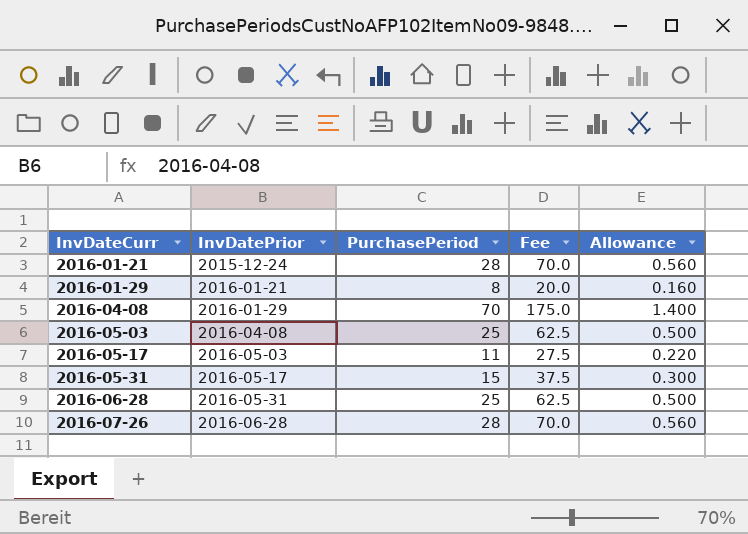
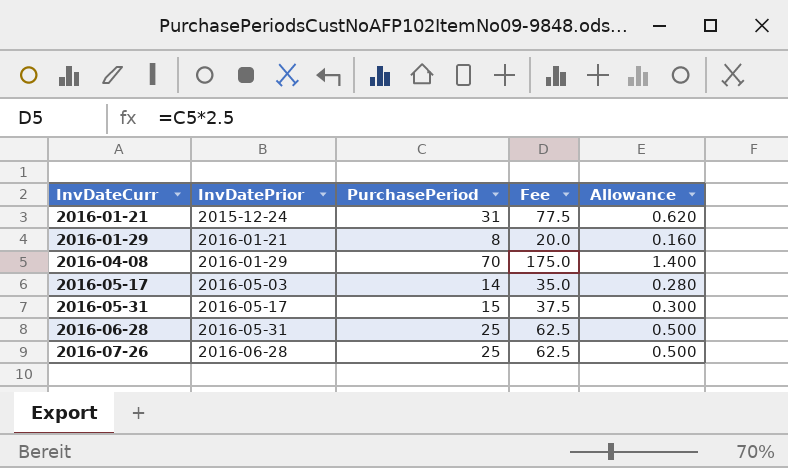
row 2016-05-03: 2016-04-08 | 25 | 62.5 | 0.500 -> none
2016-01-21 | PurchasePeriod: 28 -> 31
2016-01-21 | Fee: 70.0 -> 77.5
2016-01-21 | Allowance: 0.560 -> 0.620
2016-05-17 | PurchasePeriod: 11 -> 14
2016-05-17 | Fee: 27.5 -> 35.0
2016-05-17 | Allowance: 0.220 -> 0.280
2016-07-26 | PurchasePeriod: 28 -> 25
2016-07-26 | Fee: 70.0 -> 62.5
2016-07-26 | Allowance: 0.560 -> 0.500

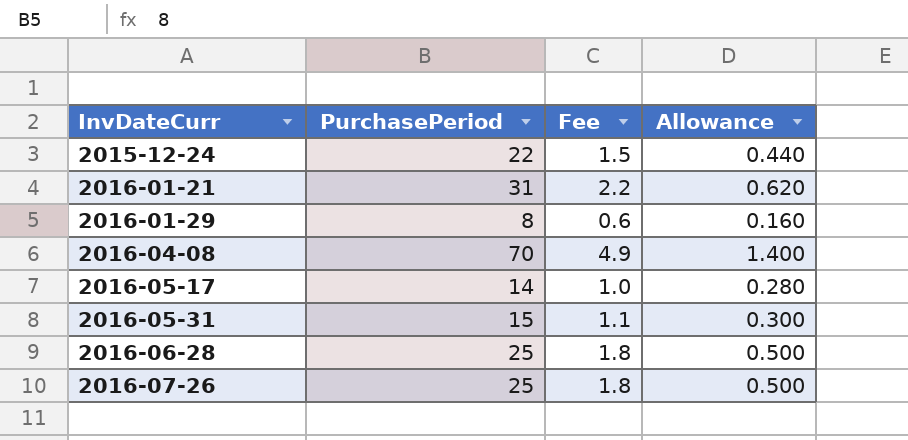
column InvDatePrior | position: 2 -> none
column Fee | formula: [PurchasePeriod] * 2.5 -> [PurchasePeriod] * 0.07
row 2015-12-24: none -> 22 | 1.5 | 0.440

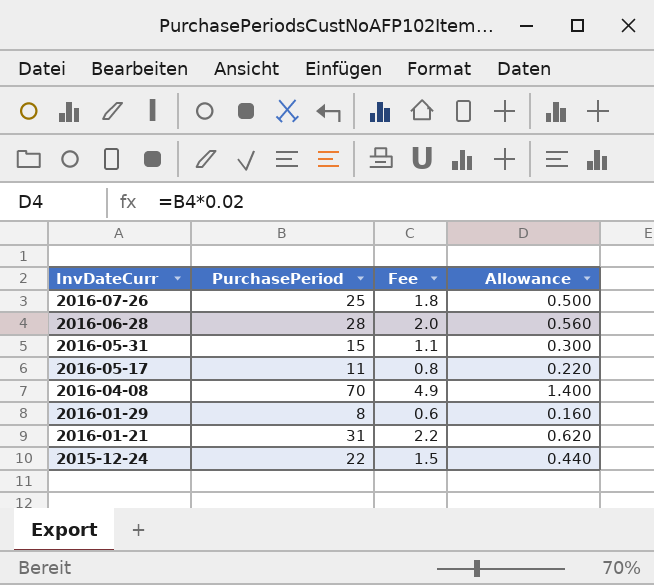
row order: InvDateCurr ascending -> InvDateCurr descending
2016-06-28 | PurchasePeriod: 25 -> 28
2016-06-28 | Fee: 1.8 -> 2.0
2016-06-28 | Allowance: 0.500 -> 0.560
2016-05-17 | PurchasePeriod: 14 -> 11
2016-05-17 | Fee: 1.0 -> 0.8
2016-05-17 | Allowance: 0.280 -> 0.220

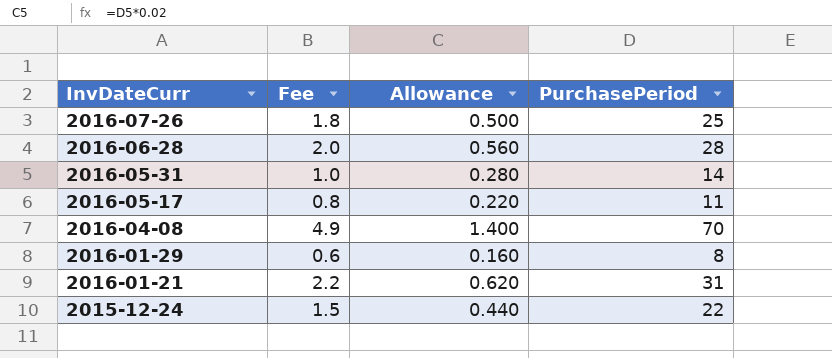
column PurchasePeriod | position: 2 -> 4
2016-05-31 | Fee: 1.1 -> 1.0
2016-05-31 | Allowance: 0.300 -> 0.280
2016-05-31 | PurchasePeriod: 15 -> 14

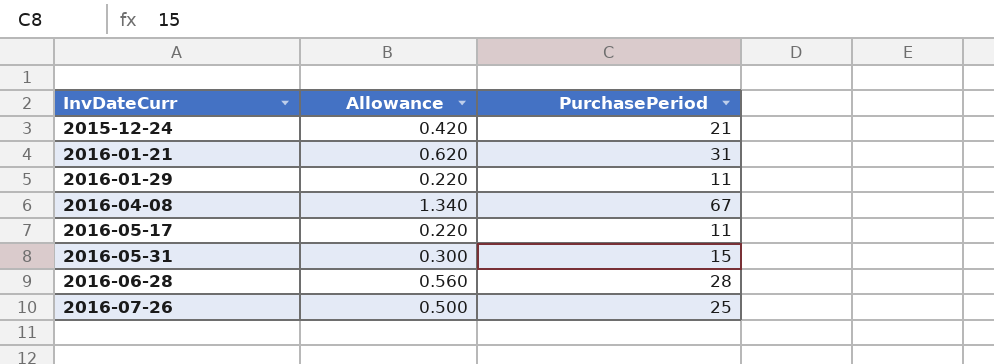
row order: InvDateCurr descending -> InvDateCurr ascending
column Fee | formula: [PurchasePeriod] * 0.07 -> none
2015-12-24 | Allowance: 0.440 -> 0.420
2015-12-24 | PurchasePeriod: 22 -> 21
2016-01-29 | Allowance: 0.160 -> 0.220
2016-01-29 | PurchasePeriod: 8 -> 11
2016-04-08 | Allowance: 1.400 -> 1.340
2016-04-08 | PurchasePeriod: 70 -> 67
2016-05-31 | Allowance: 0.280 -> 0.300
2016-05-31 | PurchasePeriod: 14 -> 15

